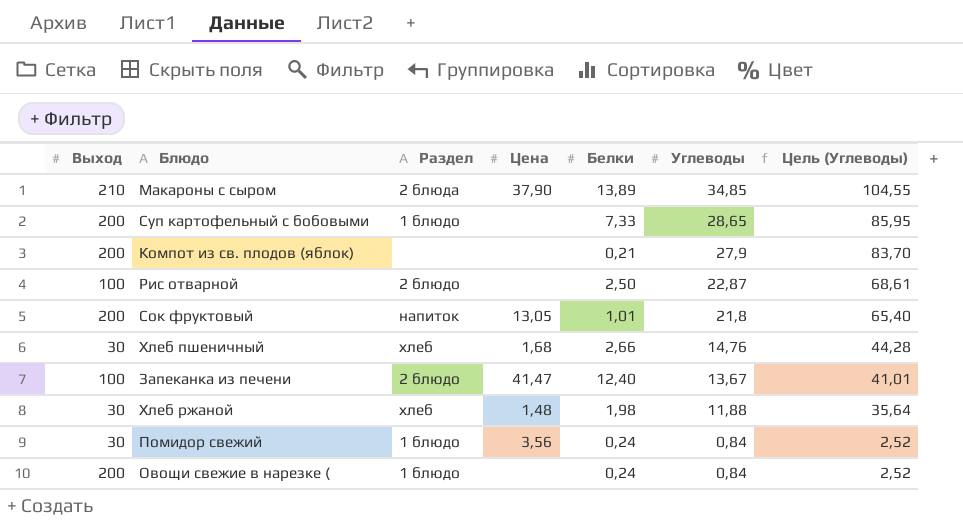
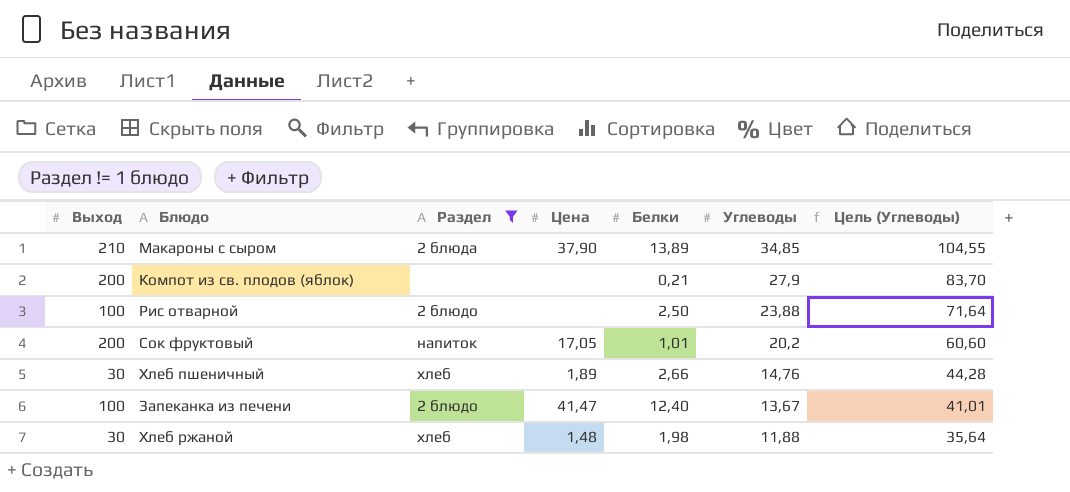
filter: none -> Раздел != 1 блюдо
Рис отварной | Углеводы: 22,87 -> 23,88
Рис отварной | Цель (Углеводы): 68,61 -> 71,64
Сок фруктовый | Цена: 13,05 -> 17,05
Сок фруктовый | Углеводы: 21,8 -> 20,2
Сок фруктовый | Цель (Углеводы): 65,40 -> 60,60
Хлеб пшеничный | Цена: 1,68 -> 1,89

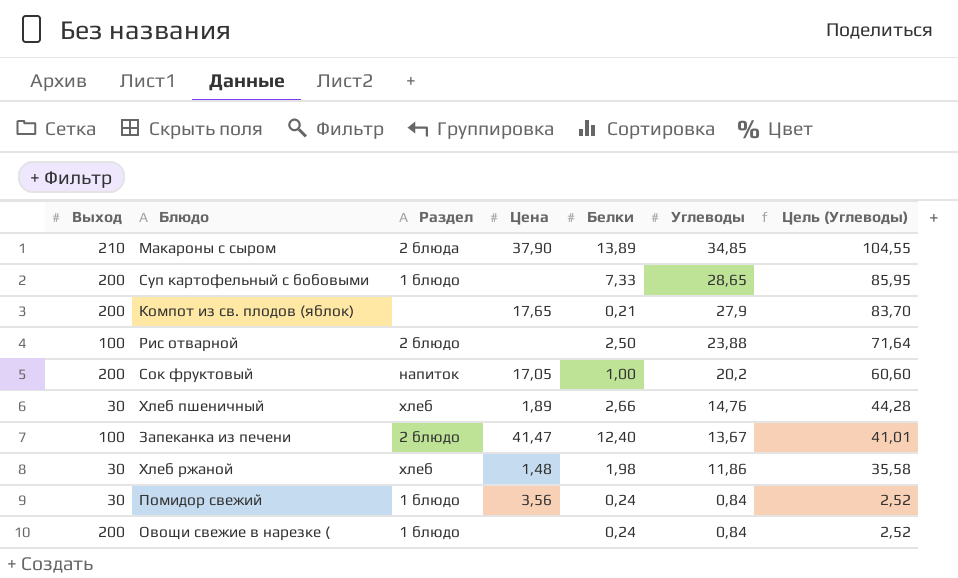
filter: Раздел != 1 блюдо -> none
Компот из св. плодов (яблок) | Цена: none -> 17,65
Сок фруктовый | Белки: 1,01 -> 1,00
Хлеб ржаной | Углеводы: 11,88 -> 11,86
Хлеб ржаной | Цель (Углеводы): 35,64 -> 35,58

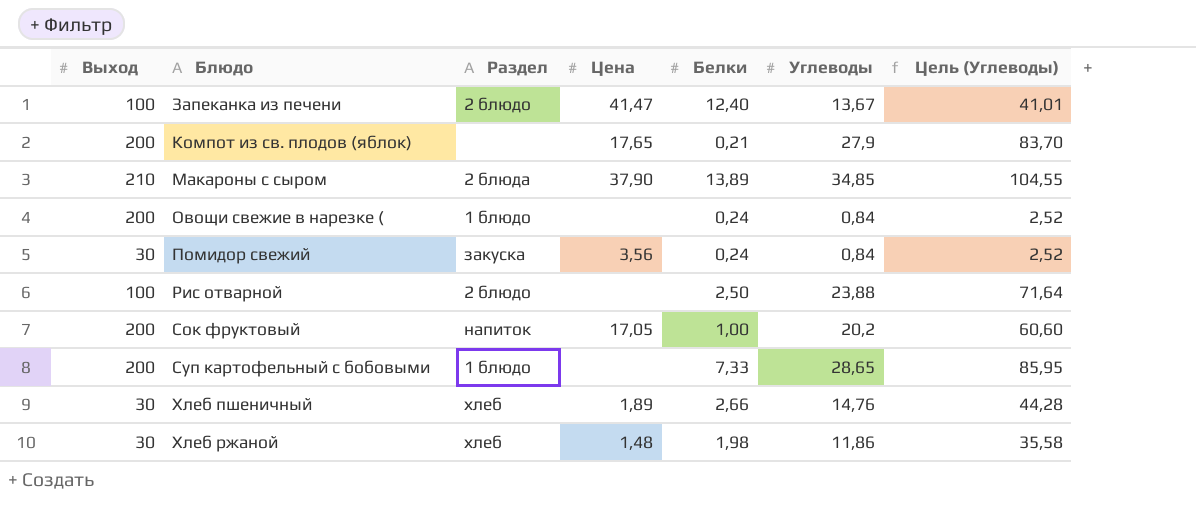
row order: Углеводы descending -> Блюдо ascending
Помидор свежий | Раздел: 1 блюдо -> закуска

